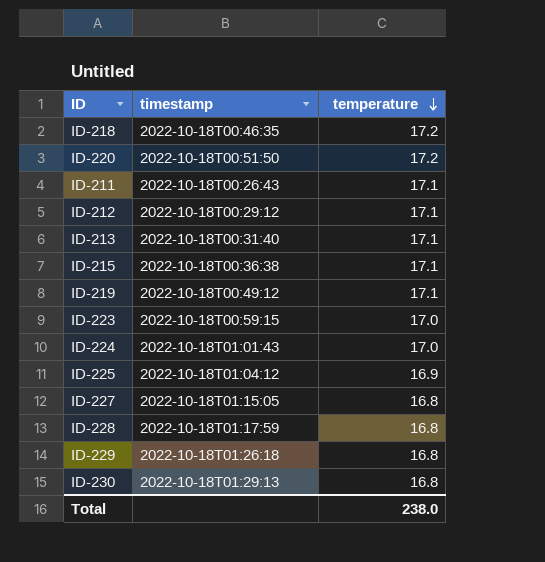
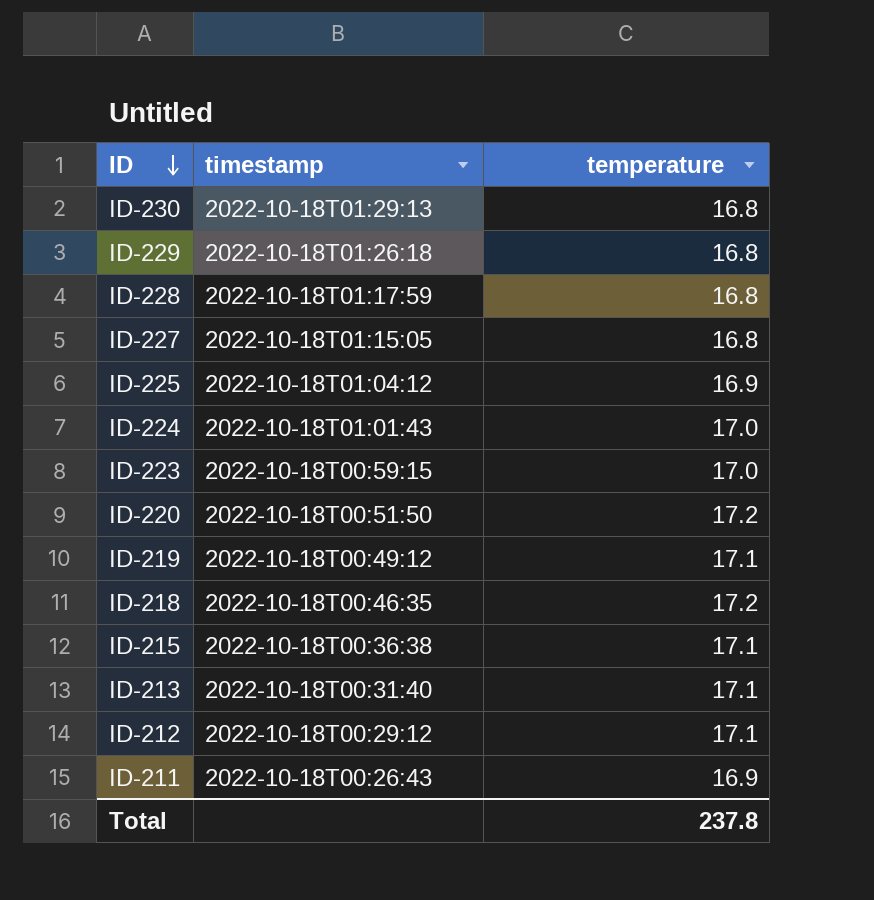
row order: temperature descending -> ID descending
ID-211 | temperature: 17.1 -> 16.9
Total | temperature: 238.0 -> 237.8

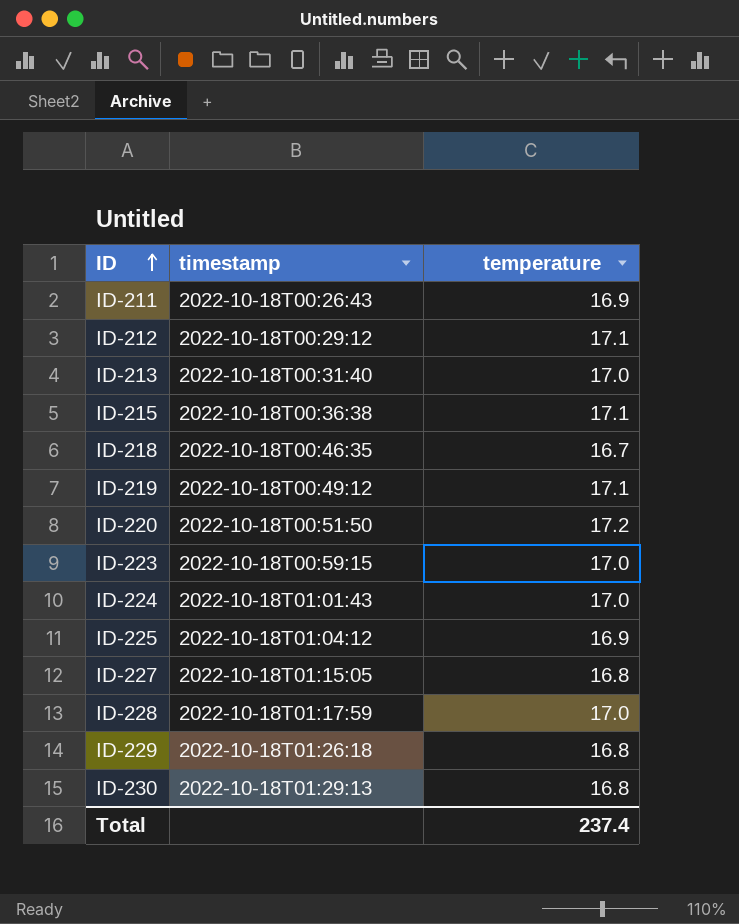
row order: ID descending -> ID ascending
ID-213 | temperature: 17.1 -> 17.0
ID-218 | temperature: 17.2 -> 16.7
ID-228 | temperature: 16.8 -> 17.0
Total | temperature: 237.8 -> 237.4

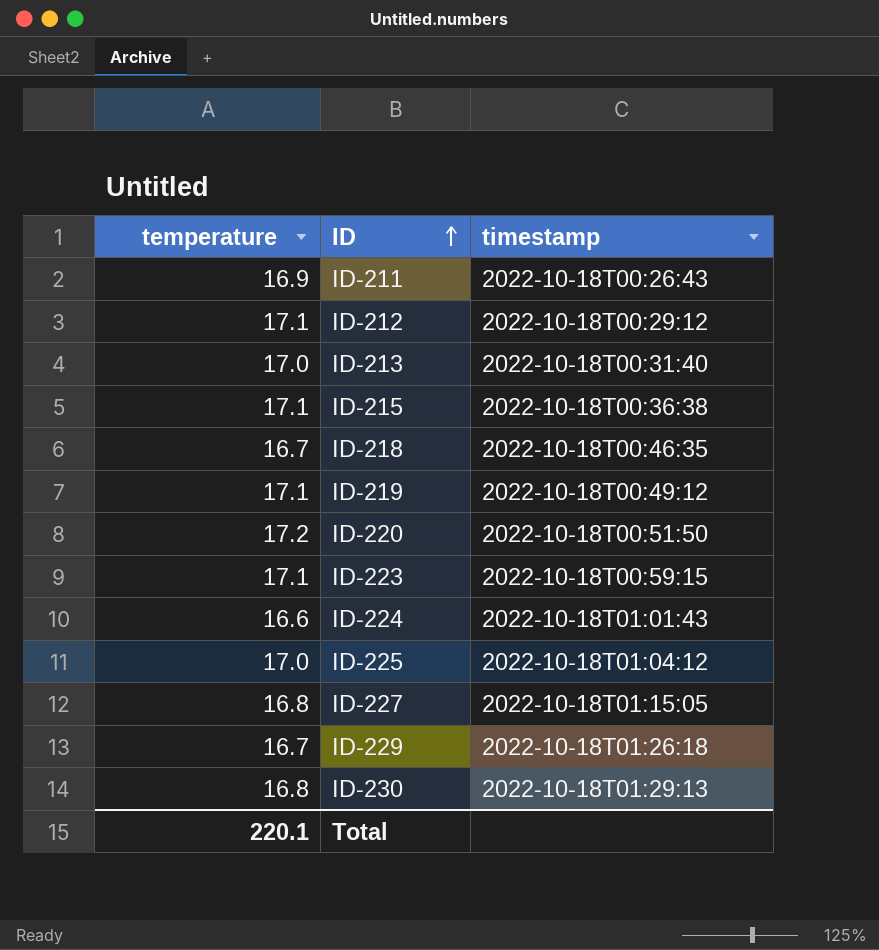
column temperature | position: 3 -> 1
row ID-228: 2022-10-18T01:17:59 | 17.0 -> none
ID-223 | temperature: 17.0 -> 17.1
ID-224 | temperature: 17.0 -> 16.6
ID-225 | temperature: 16.9 -> 17.0
ID-229 | temperature: 16.8 -> 16.7
Total | temperature: 237.4 -> 220.1

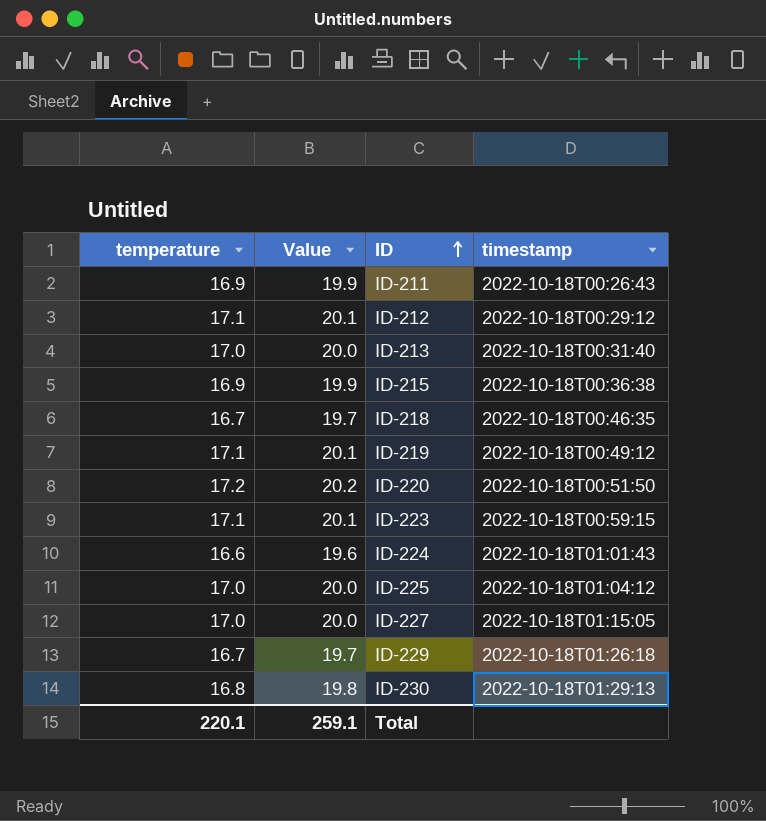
column Value | formula: none -> [temperature] + 3
ID-215 | temperature: 17.1 -> 16.9
ID-227 | temperature: 16.8 -> 17.0

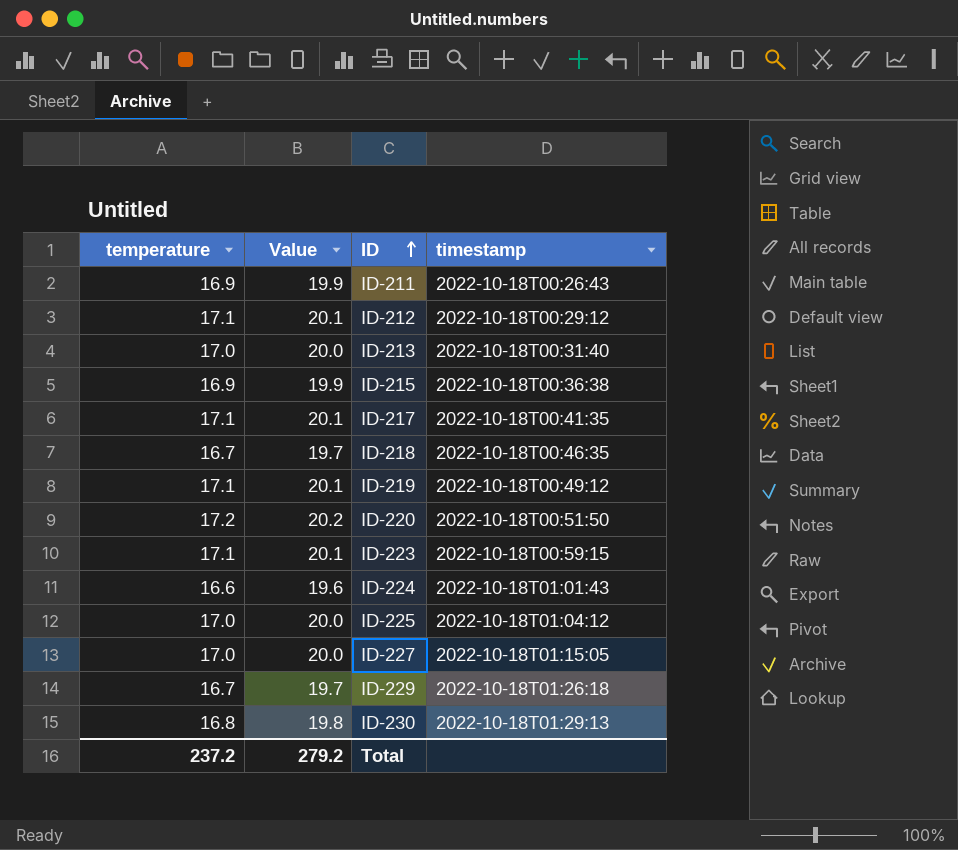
row ID-217: none -> 17.1 | 20.1 | 2022-10-18T00:41:35
Total | temperature: 220.1 -> 237.2
Total | Value: 259.1 -> 279.2

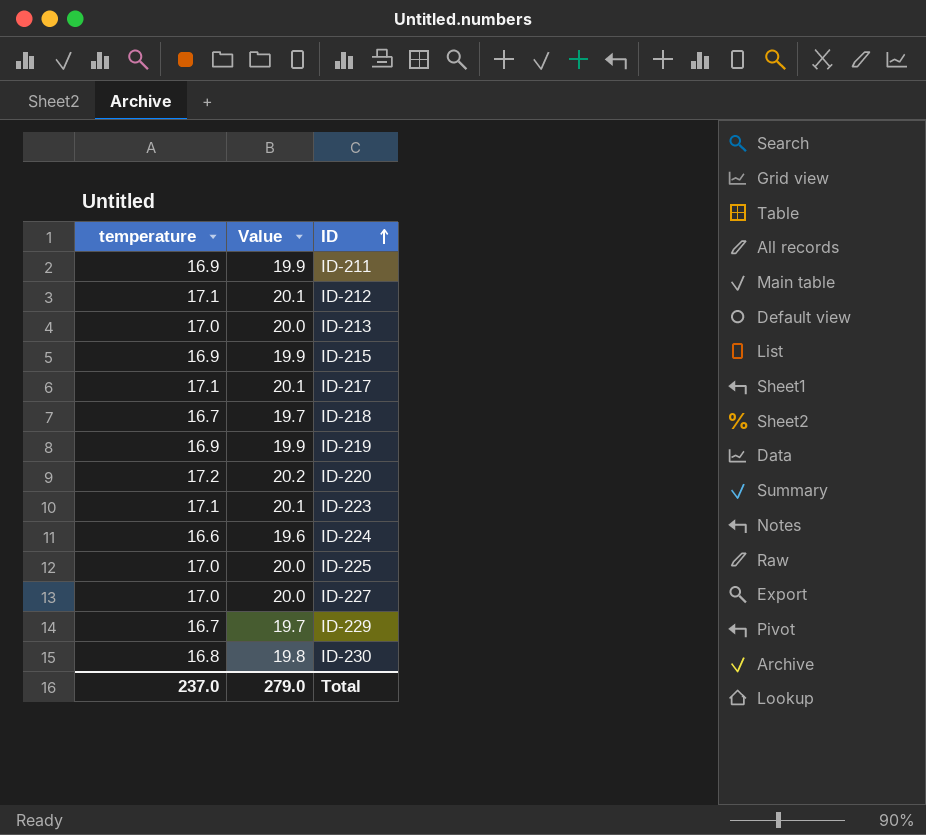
column timestamp | position: 4 -> none
ID-219 | temperature: 17.1 -> 16.9
ID-219 | Value: 20.1 -> 19.9
Total | temperature: 237.2 -> 237.0
Total | Value: 279.2 -> 279.0

